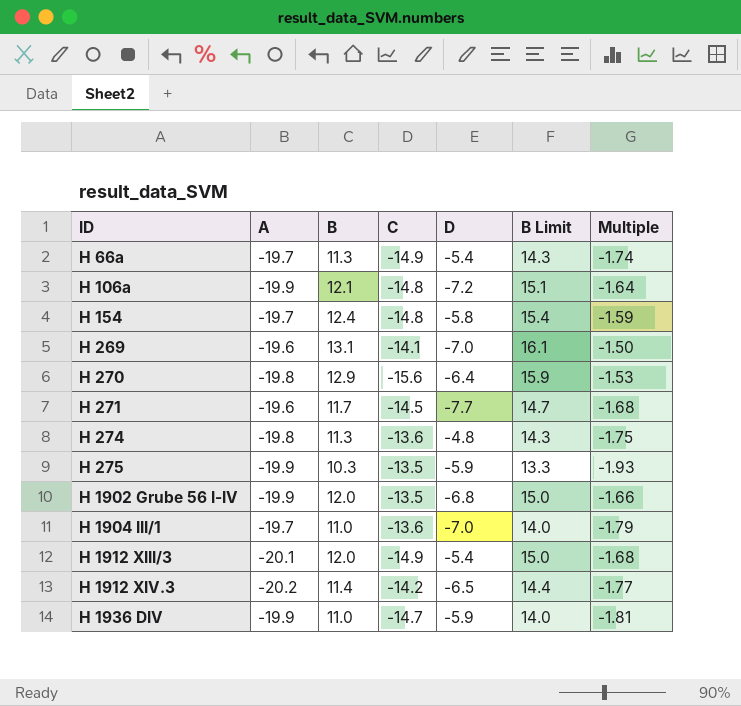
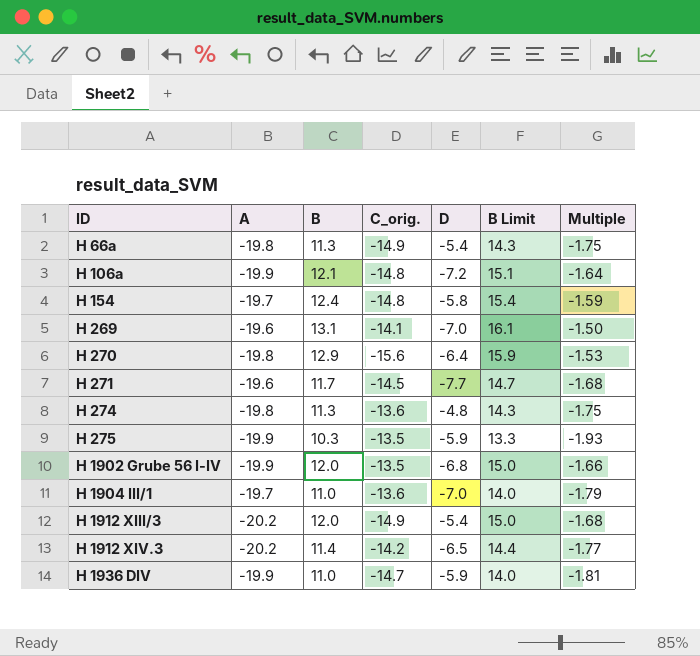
column name: C -> C_orig.
H 66a | A: -19.7 -> -19.8
H 66a | Multiple: -1.74 -> -1.75
H 1912 XIII/3 | A: -20.1 -> -20.2

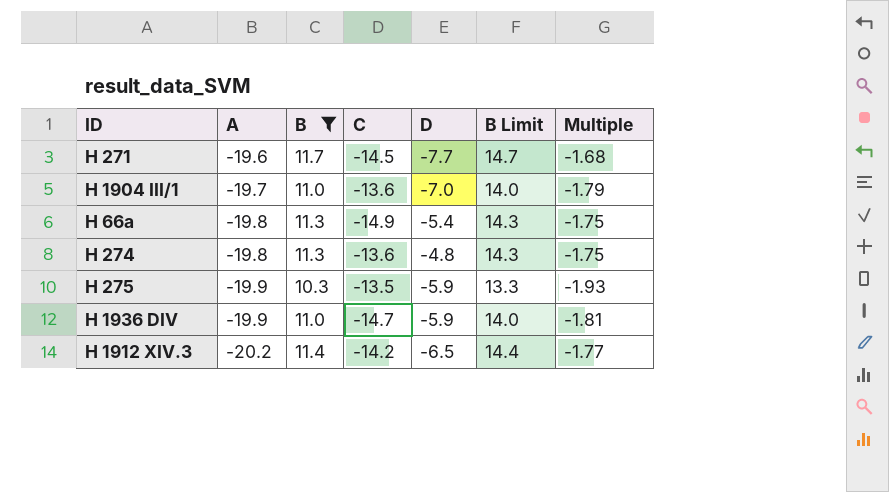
filter: none -> B <= 11.7
row order: ID ascending -> A descending
column name: C_orig. -> C

